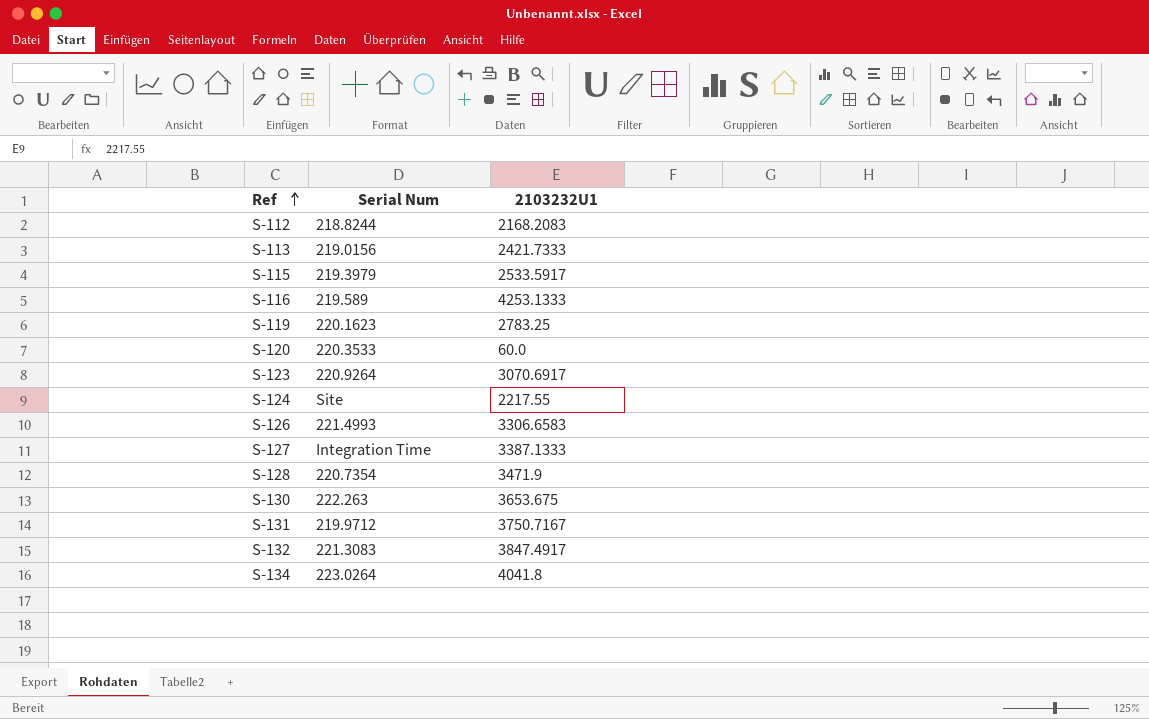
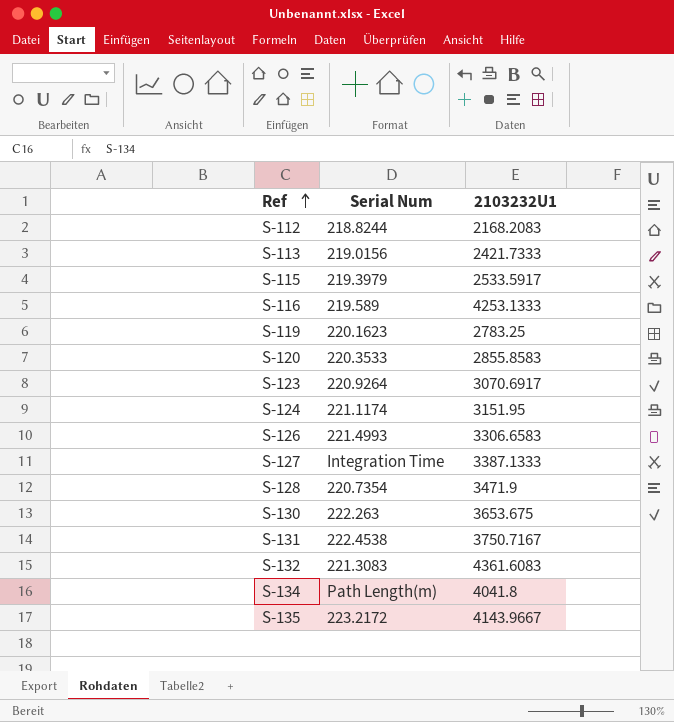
S-120 | 2103232U1: 60.0 -> 2855.8583
S-124 | Serial Num: Site -> 221.1174
S-124 | 2103232U1: 2217.55 -> 3151.95
S-131 | Serial Num: 219.9712 -> 222.4538
S-132 | 2103232U1: 3847.4917 -> 4361.6083
S-134 | Serial Num: 223.0264 -> Path Length(m)
row S-135: none -> 223.2172 | 4143.9667

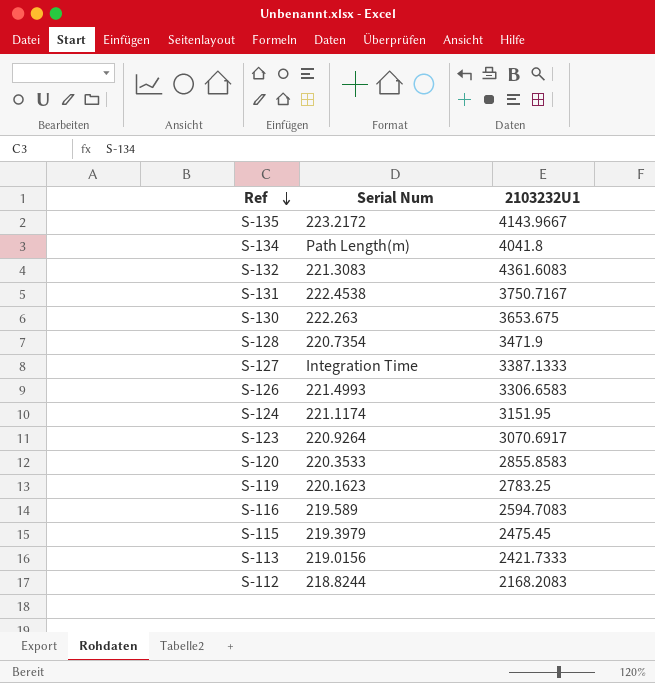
row order: Ref ascending -> Ref descending
S-116 | 2103232U1: 4253.1333 -> 2594.7083
S-115 | 2103232U1: 2533.5917 -> 2475.45

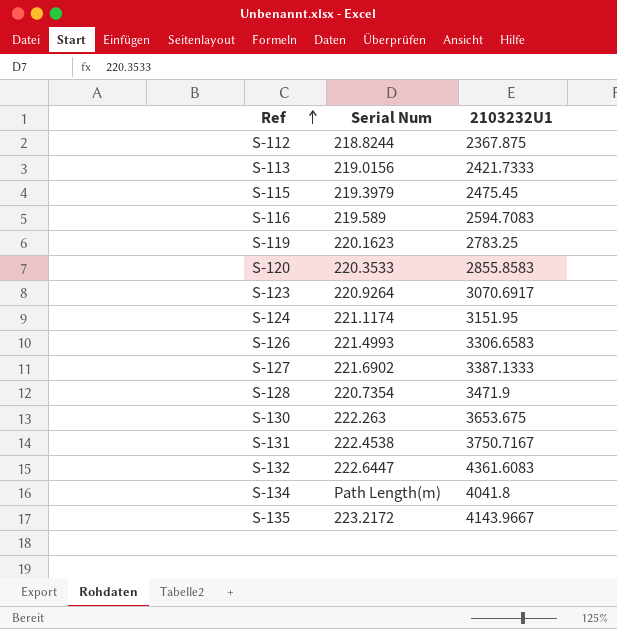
row order: Ref descending -> Ref ascending
S-112 | 2103232U1: 2168.2083 -> 2367.875
S-127 | Serial Num: Integration Time -> 221.6902
S-132 | Serial Num: 221.3083 -> 222.6447

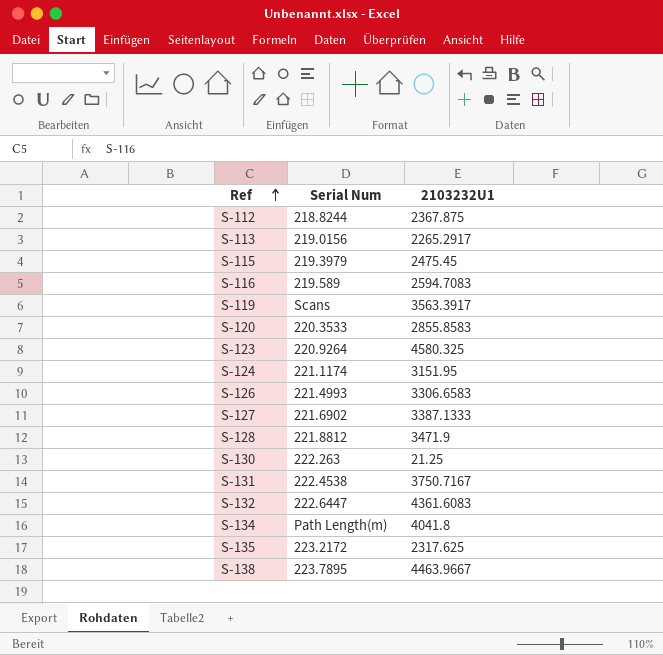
S-113 | 2103232U1: 2421.7333 -> 2265.2917
S-119 | Serial Num: 220.1623 -> Scans
S-119 | 2103232U1: 2783.25 -> 3563.3917
S-123 | 2103232U1: 3070.6917 -> 4580.325
S-128 | Serial Num: 220.7354 -> 221.8812
S-130 | 2103232U1: 3653.675 -> 21.25
S-135 | 2103232U1: 4143.9667 -> 2317.625
row S-138: none -> 223.7895 | 4463.9667

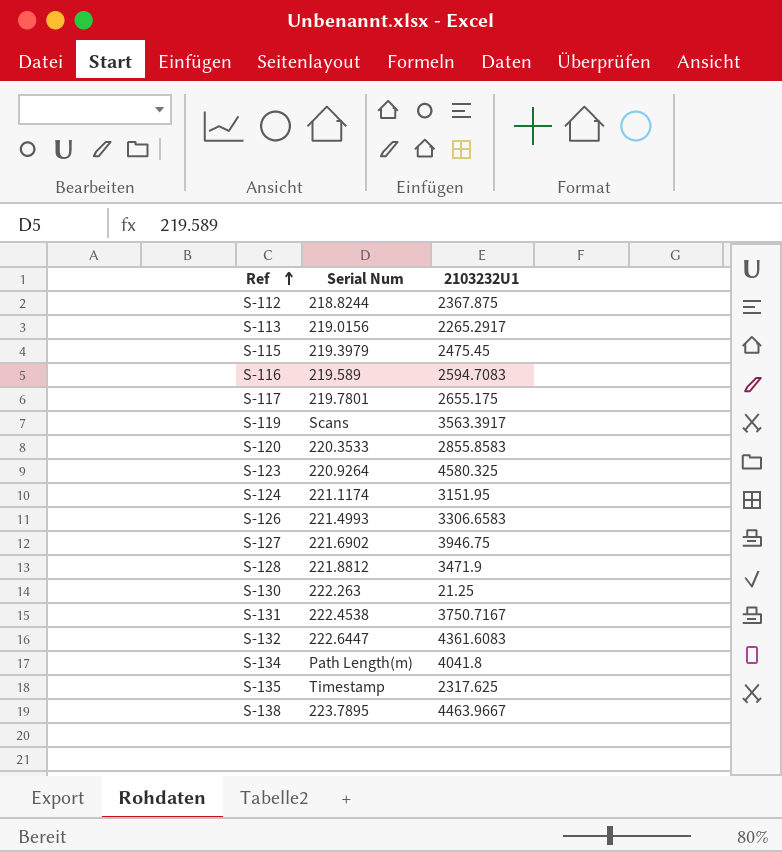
row S-117: none -> 219.7801 | 2655.175
S-127 | 2103232U1: 3387.1333 -> 3946.75
S-135 | Serial Num: 223.2172 -> Timestamp

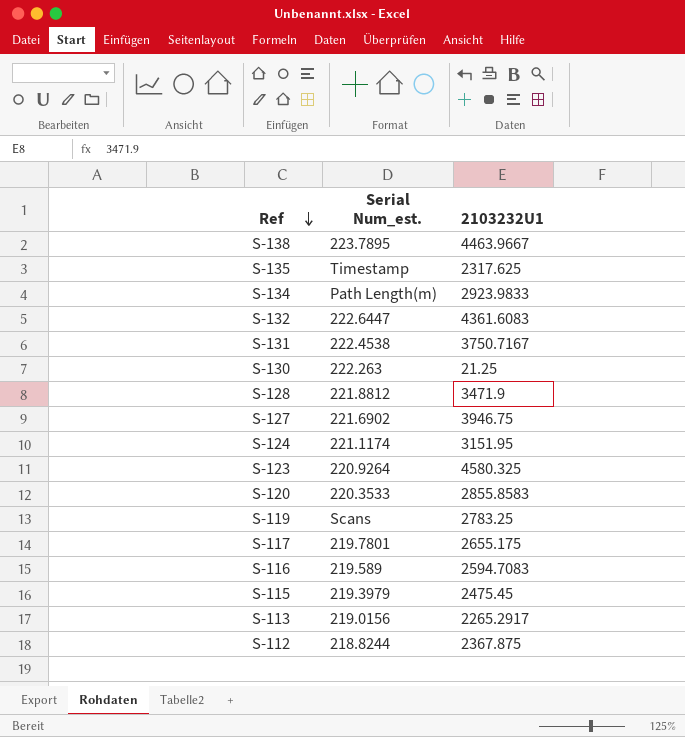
row order: Ref ascending -> Ref descending
column name: Serial Num -> Serial Num_est.
row S-126: 221.4993 | 3306.6583 -> none
S-134 | 2103232U1: 4041.8 -> 2923.9833
S-119 | 2103232U1: 3563.3917 -> 2783.25

